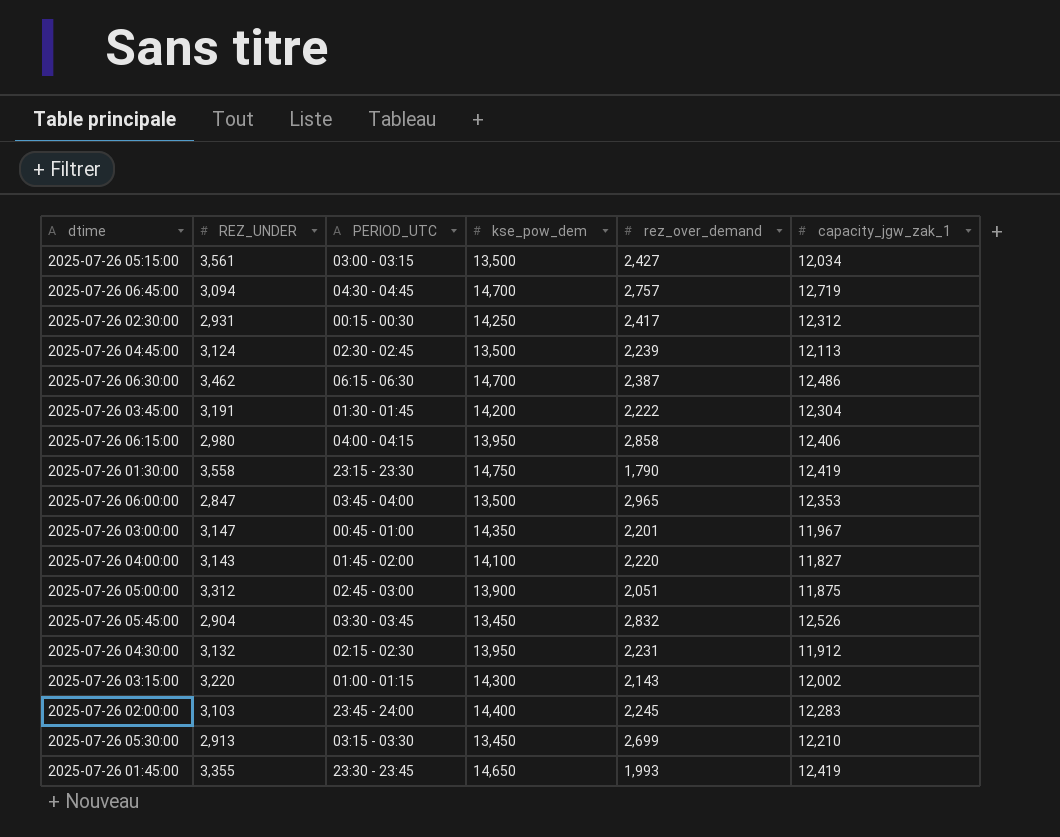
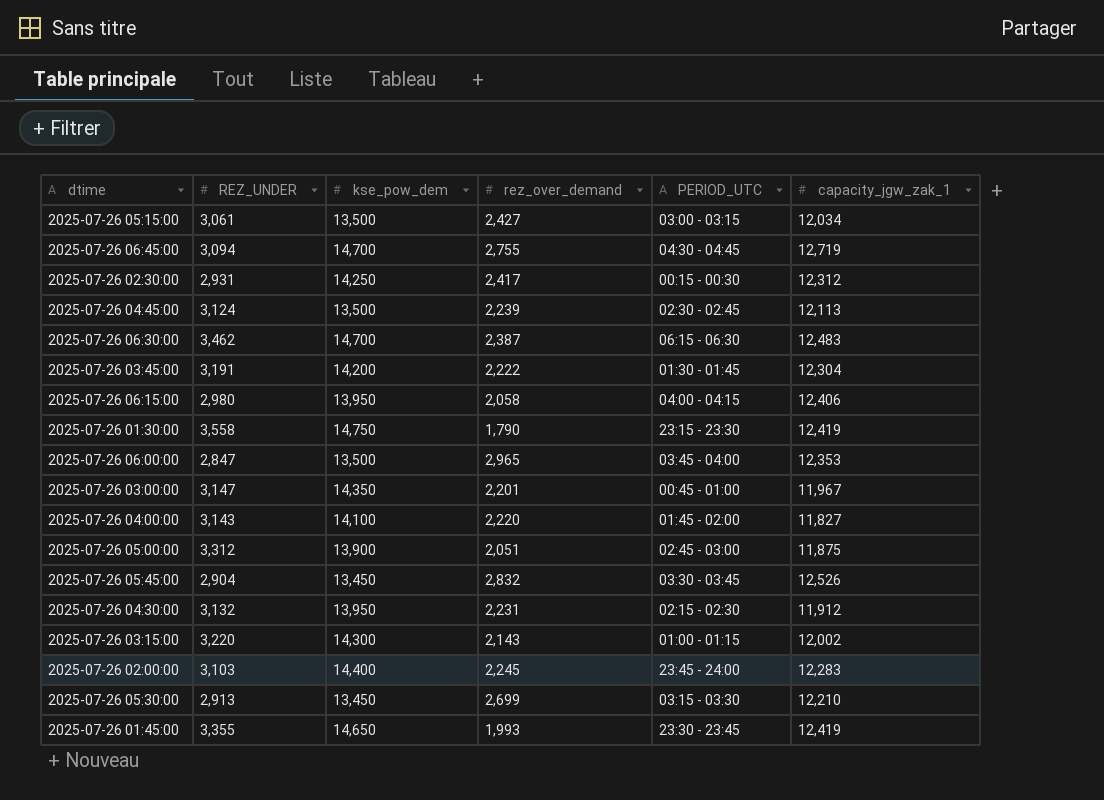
column PERIOD_UTC | position: 3 -> 5
2025-07-26 05:15:00 | REZ_UNDER: 3,561 -> 3,061
2025-07-26 06:45:00 | rez_over_demand: 2,757 -> 2,755
2025-07-26 06:30:00 | capacity_jgw_zak_1: 12,486 -> 12,483
2025-07-26 06:15:00 | rez_over_demand: 2,858 -> 2,058

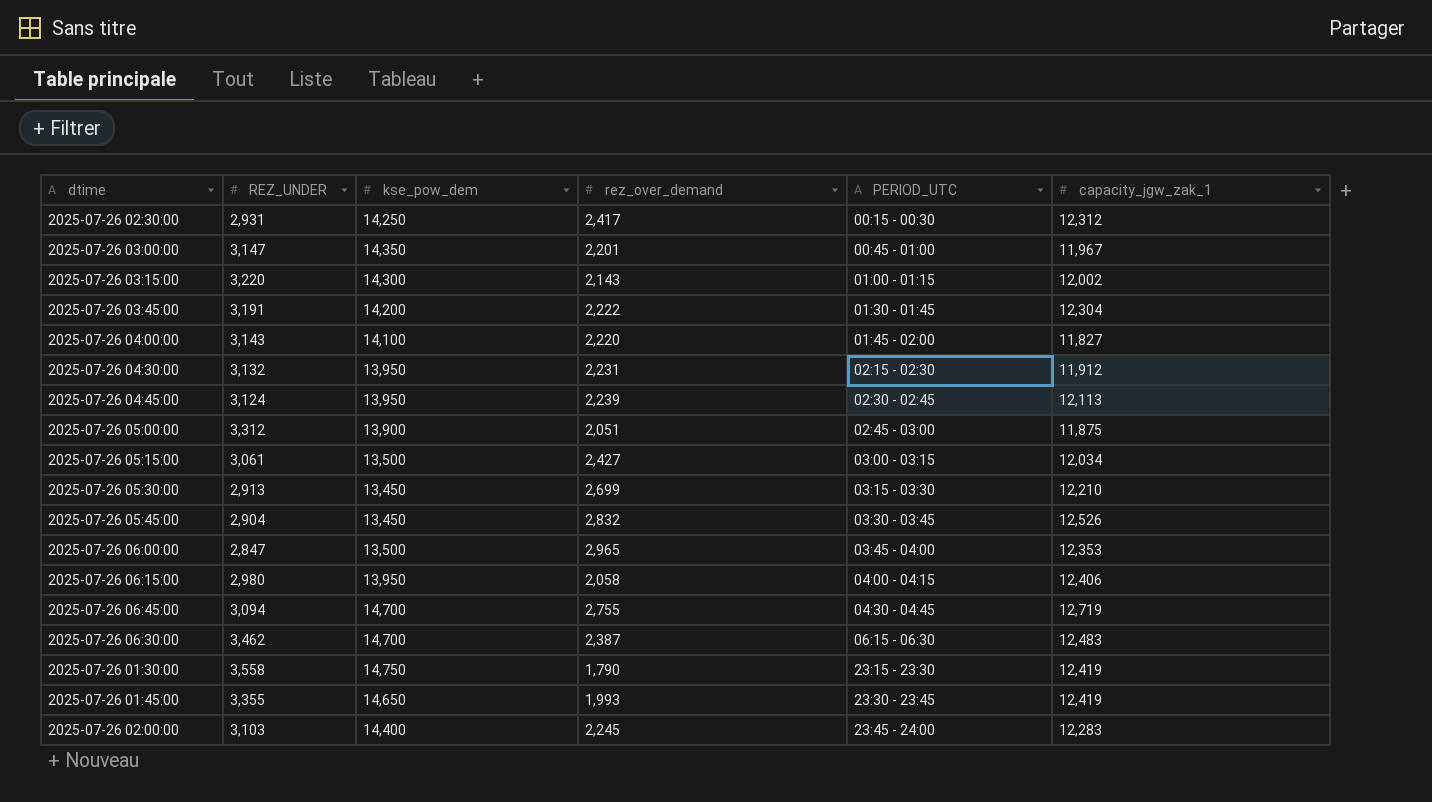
row order: none -> PERIOD_UTC ascending
2025-07-26 04:45:00 | kse_pow_dem: 13,500 -> 13,950

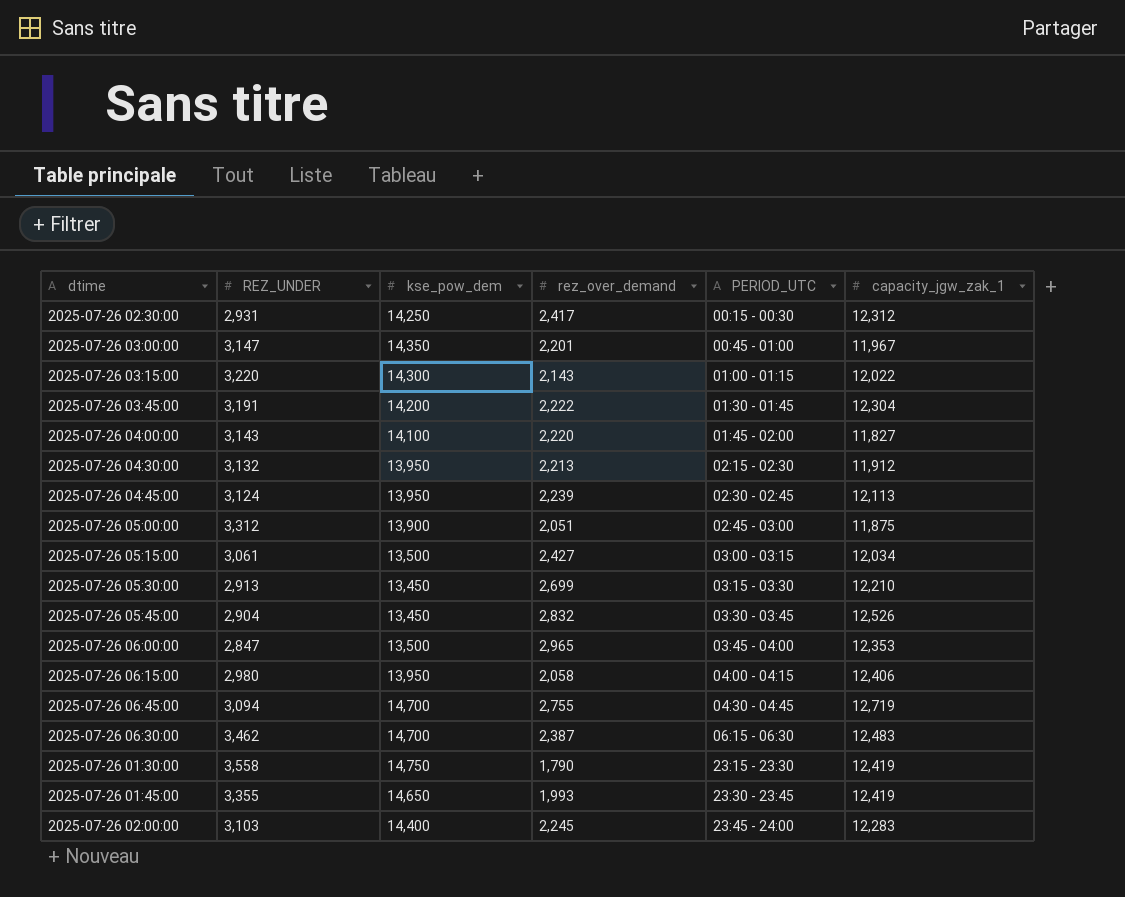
2025-07-26 03:15:00 | capacity_jgw_zak_1: 12,002 -> 12,022
2025-07-26 04:30:00 | rez_over_demand: 2,231 -> 2,213

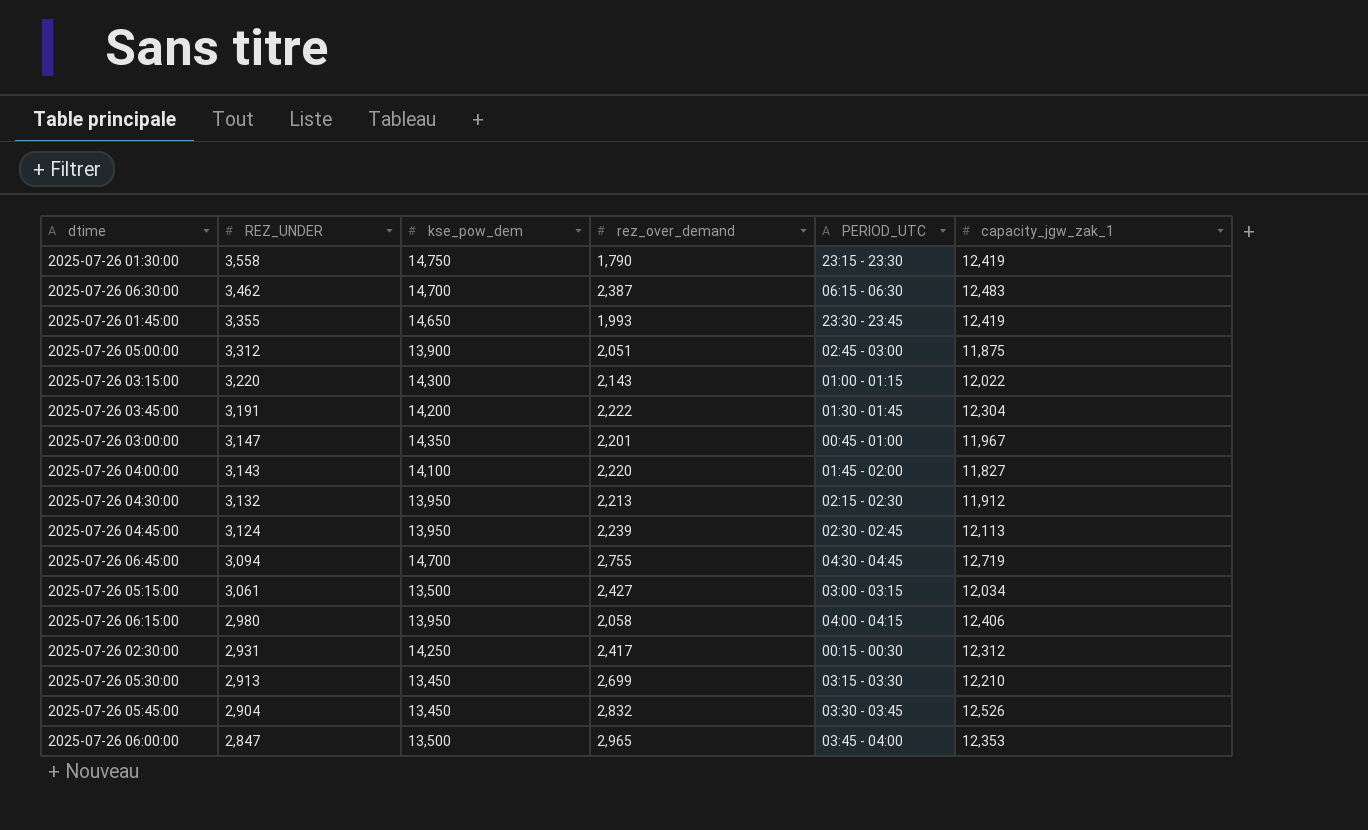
row order: PERIOD_UTC ascending -> REZ_UNDER descending
row 2025-07-26 02:00:00: 3,103 | 14,400 | 2,245 | 23:45 - 24:00 | 12,283 -> none

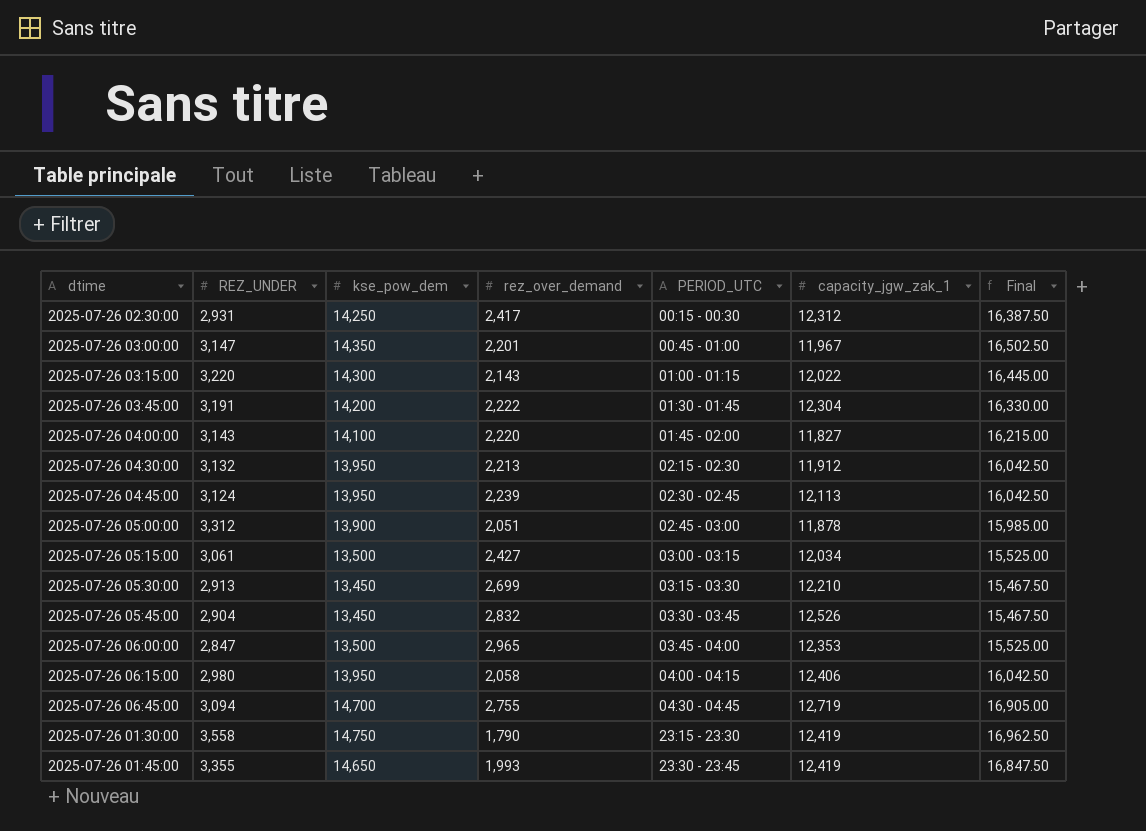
row order: REZ_UNDER descending -> PERIOD_UTC ascending
column Final | formula: none -> [kse_pow_dem] * 1.15
row 2025-07-26 06:30:00: 3,462 | 14,700 | 2,387 | 06:15 - 06:30 | 12,483 -> none
2025-07-26 05:00:00 | capacity_jgw_zak_1: 11,875 -> 11,878

